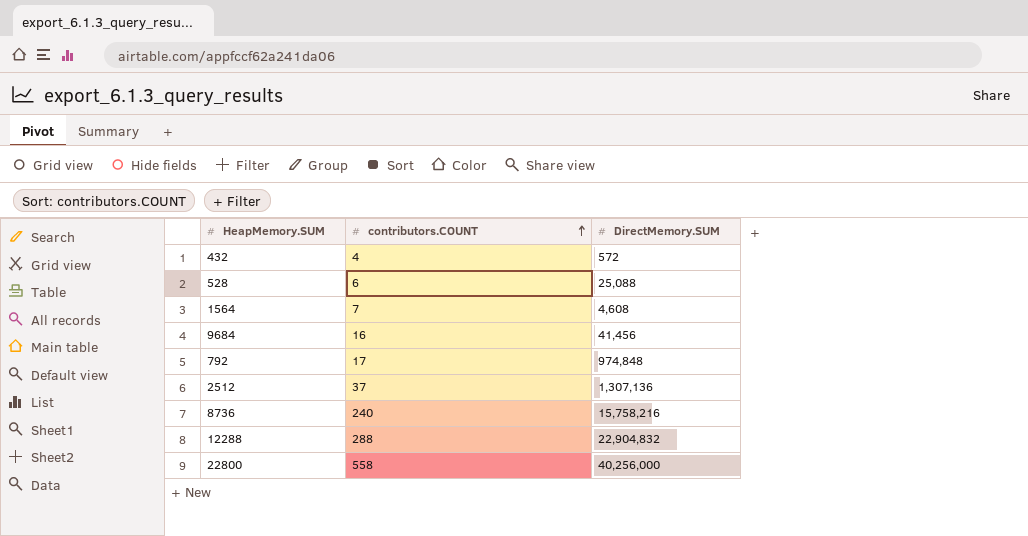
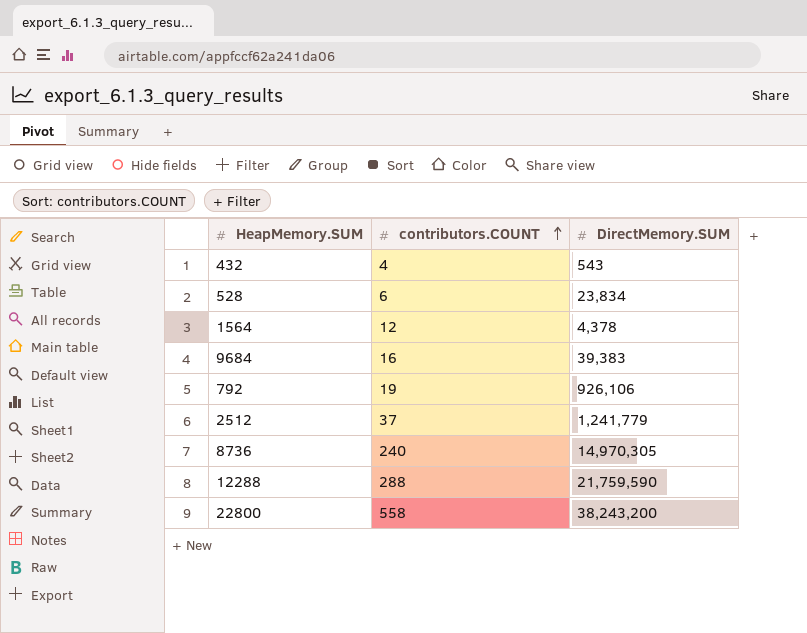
432 | DirectMemory.SUM: 572 -> 543
528 | DirectMemory.SUM: 25,088 -> 23,834
1564 | contributors.COUNT: 7 -> 12
1564 | DirectMemory.SUM: 4,608 -> 4,378
9684 | DirectMemory.SUM: 41,456 -> 39,383
792 | contributors.COUNT: 17 -> 19
792 | DirectMemory.SUM: 974,848 -> 926,106
2512 | DirectMemory.SUM: 1,307,136 -> 1,241,779
8736 | DirectMemory.SUM: 15,758,216 -> 14,970,305
12288 | DirectMemory.SUM: 22,904,832 -> 21,759,590
22800 | DirectMemory.SUM: 40,256,000 -> 38,243,200

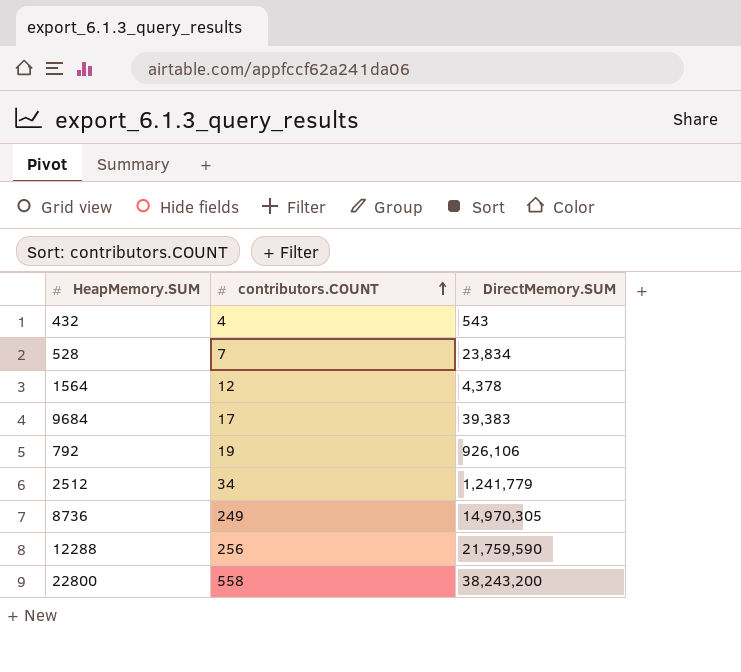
528 | contributors.COUNT: 6 -> 7
9684 | contributors.COUNT: 16 -> 17
2512 | contributors.COUNT: 37 -> 34
8736 | contributors.COUNT: 240 -> 249
12288 | contributors.COUNT: 288 -> 256

